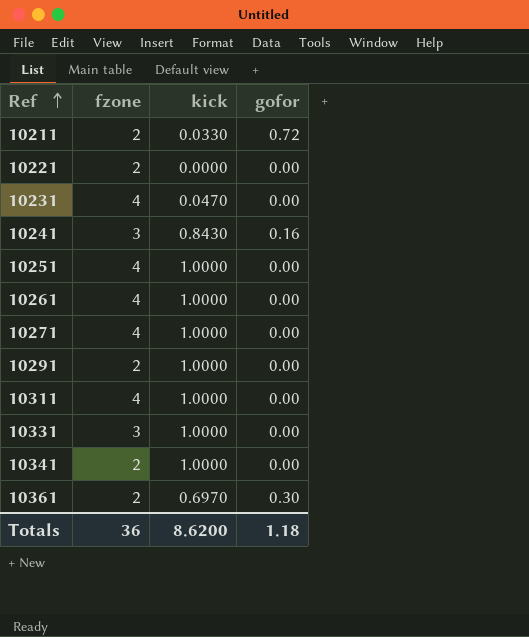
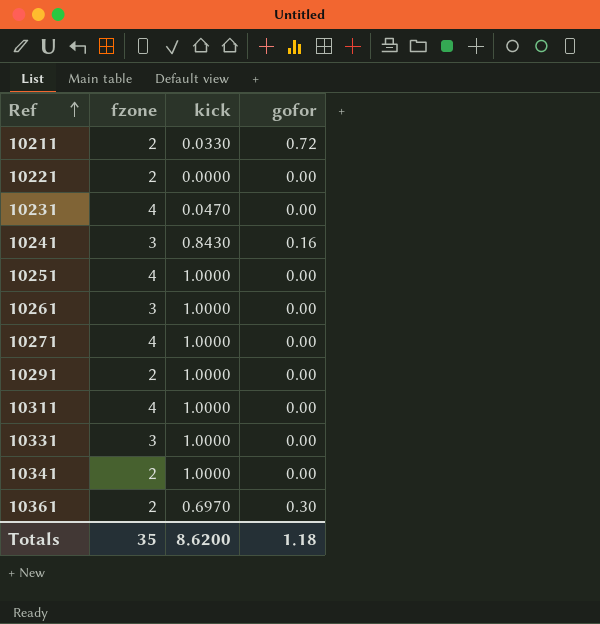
10261 | fzone: 4 -> 3
Totals | fzone: 36 -> 35

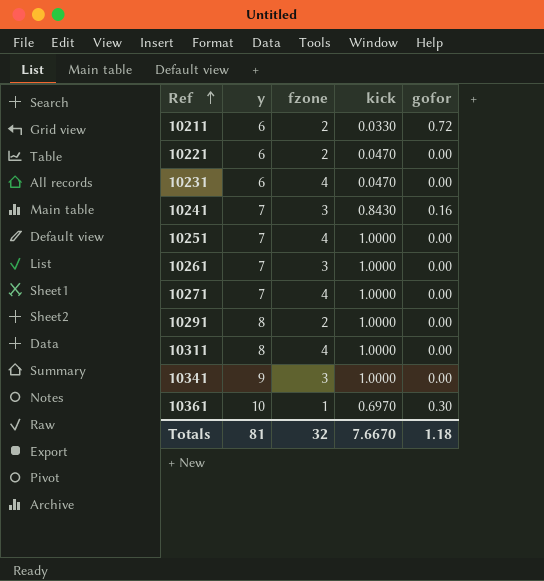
column y | position: none -> 2
row 10331: 3 | 1.0000 | 0.00 -> none
10221 | kick: 0.0000 -> 0.0470
10341 | fzone: 2 -> 3
10361 | fzone: 2 -> 1
Totals | fzone: 35 -> 32
Totals | kick: 8.6200 -> 7.6670

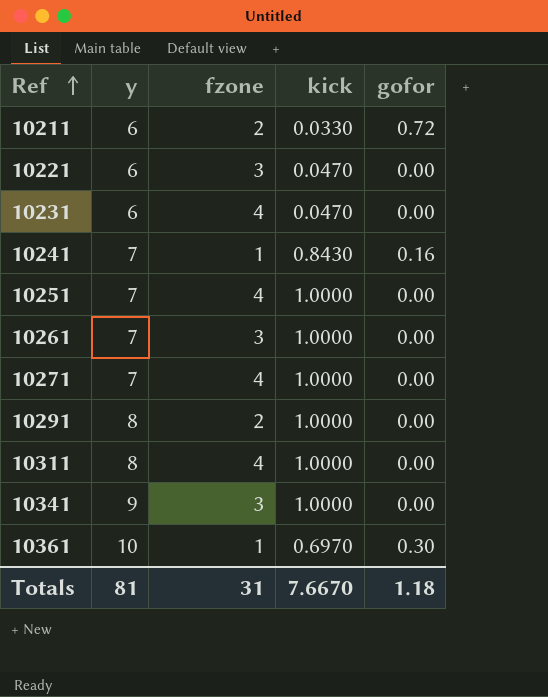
10221 | fzone: 2 -> 3
10241 | fzone: 3 -> 1
Totals | fzone: 32 -> 31

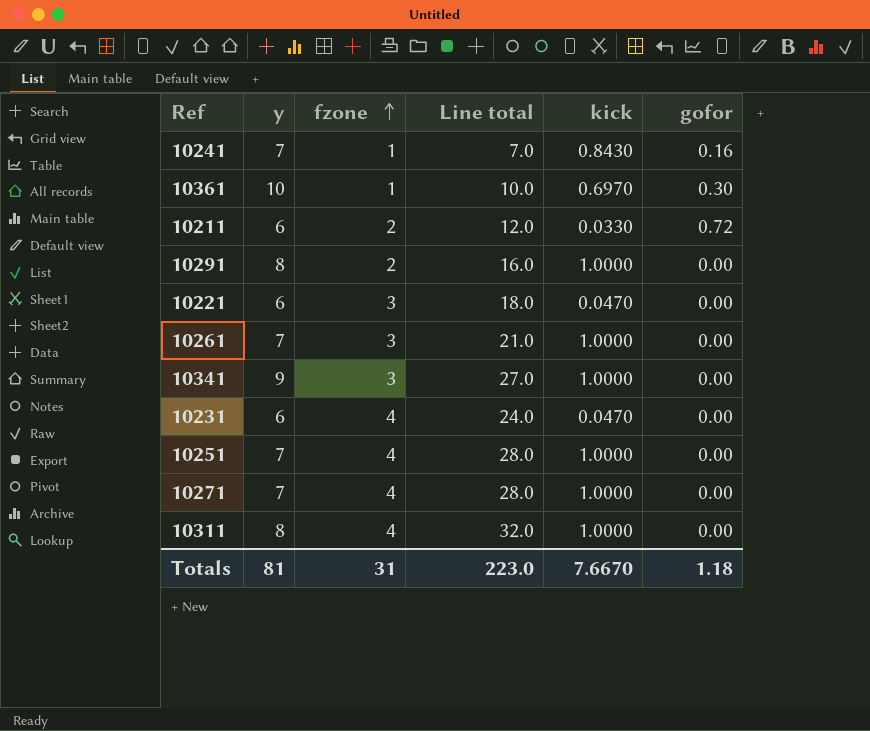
row order: Ref ascending -> fzone ascending
column Line total | formula: none -> [y] * [fzone]

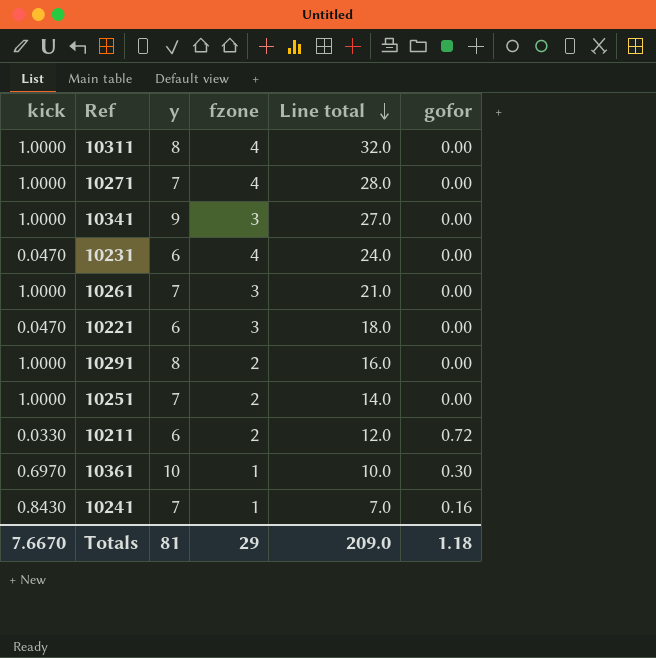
row order: fzone ascending -> Line total descending
column kick | position: 5 -> 1
10251 | fzone: 4 -> 2
10251 | Line total: 28.0 -> 14.0
Totals | fzone: 31 -> 29
Totals | Line total: 223.0 -> 209.0

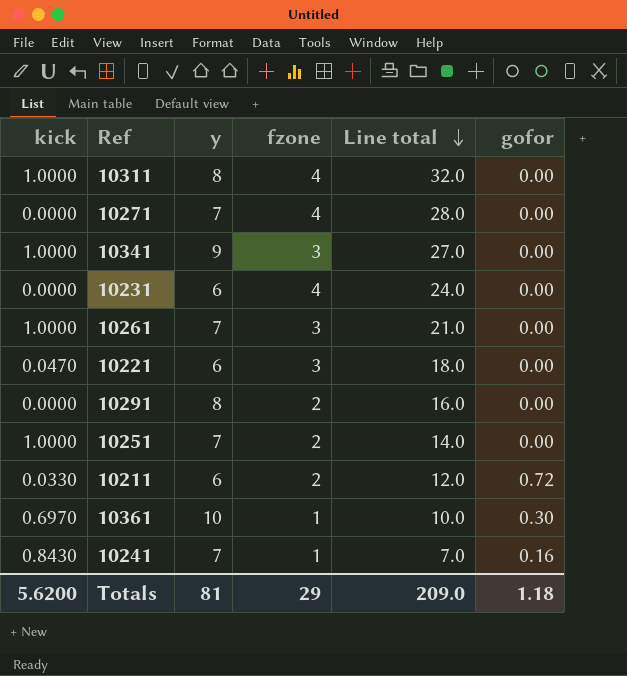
10271 | kick: 1.0000 -> 0.0000
10231 | kick: 0.0470 -> 0.0000
10291 | kick: 1.0000 -> 0.0000
Totals | kick: 7.6670 -> 5.6200

